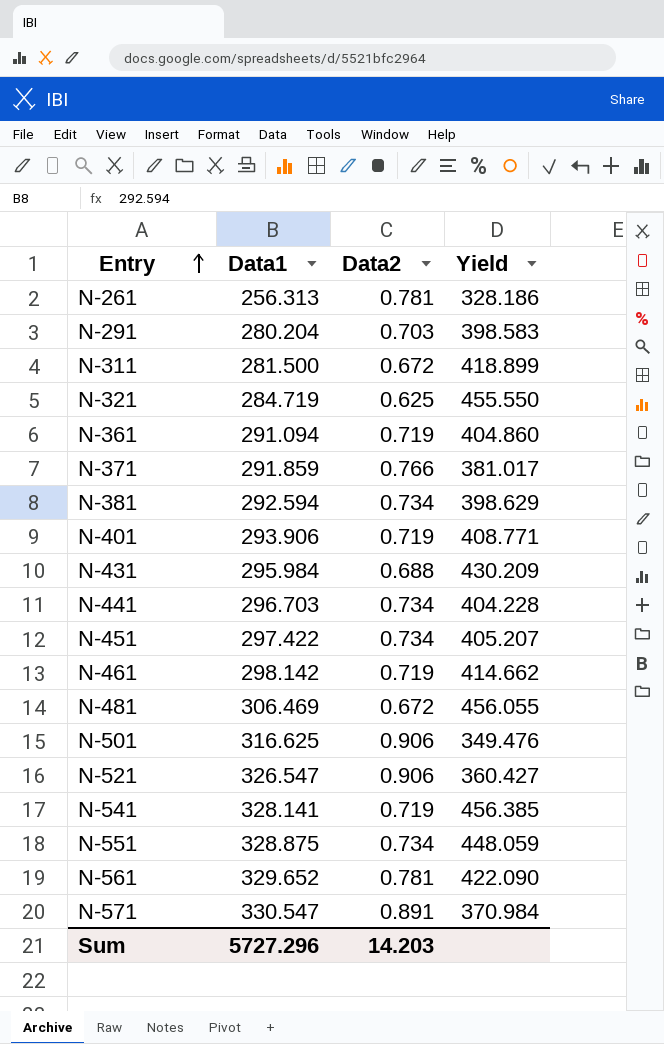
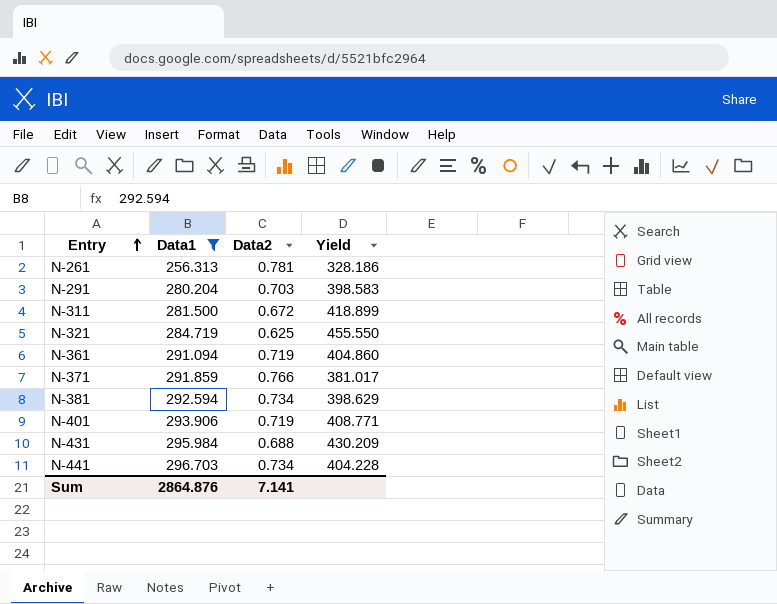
filter: none -> Data1 <= 296.703
Sum | Data1: 5727.296 -> 2864.876
Sum | Data2: 14.203 -> 7.141

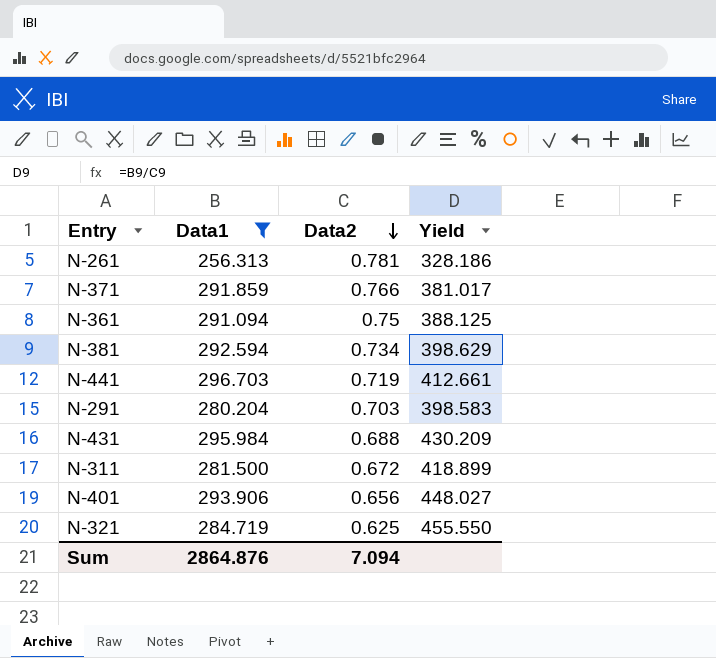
row order: Entry ascending -> Data2 descending
N-361 | Data2: 0.719 -> 0.75
N-361 | Yield: 404.860 -> 388.125
N-441 | Data2: 0.734 -> 0.719
N-441 | Yield: 404.228 -> 412.661
N-401 | Data2: 0.719 -> 0.656
N-401 | Yield: 408.771 -> 448.027
Sum | Data2: 7.141 -> 7.094

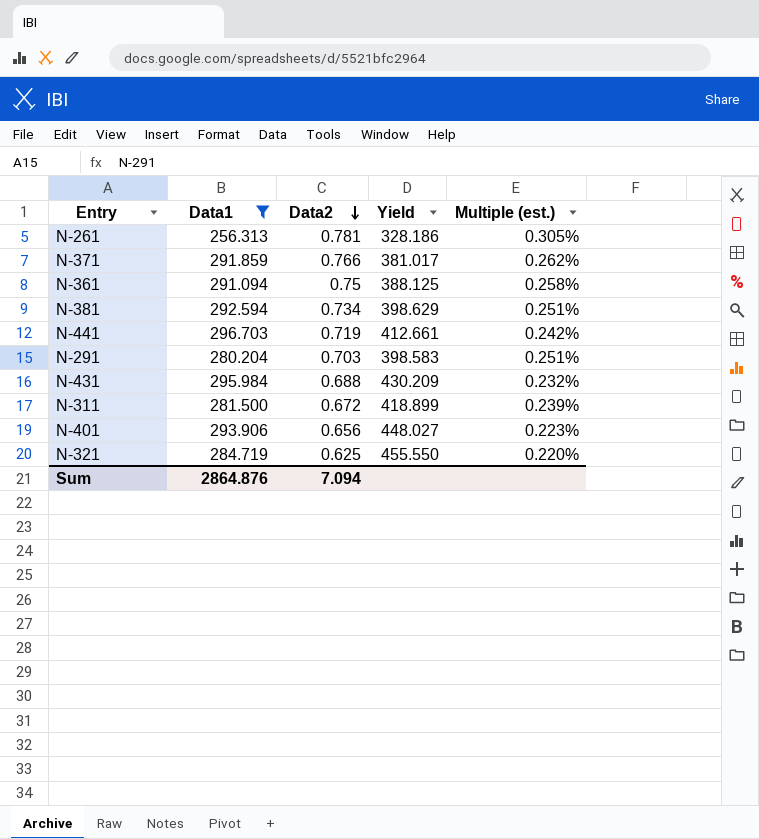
column Multiple (est.) | formula: none -> [Data2] / [Data1]

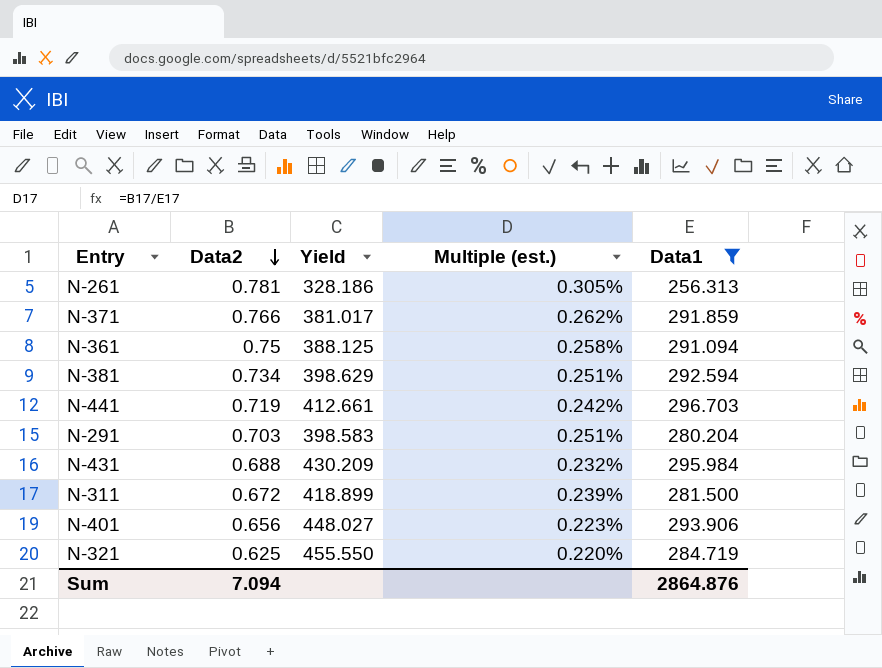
column Data1 | position: 2 -> 5

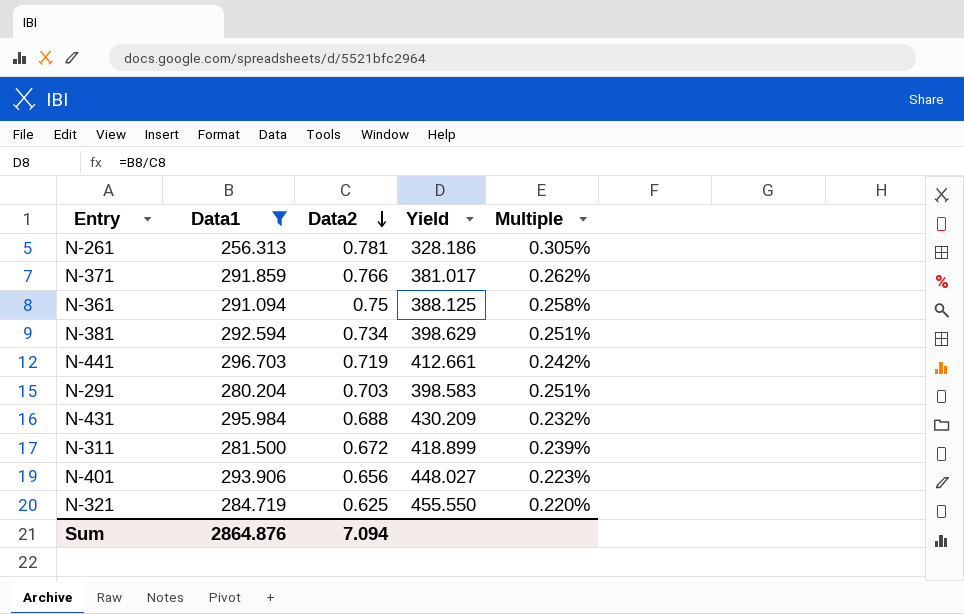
column Data1 | position: 5 -> 2
column name: Multiple (est.) -> Multiple

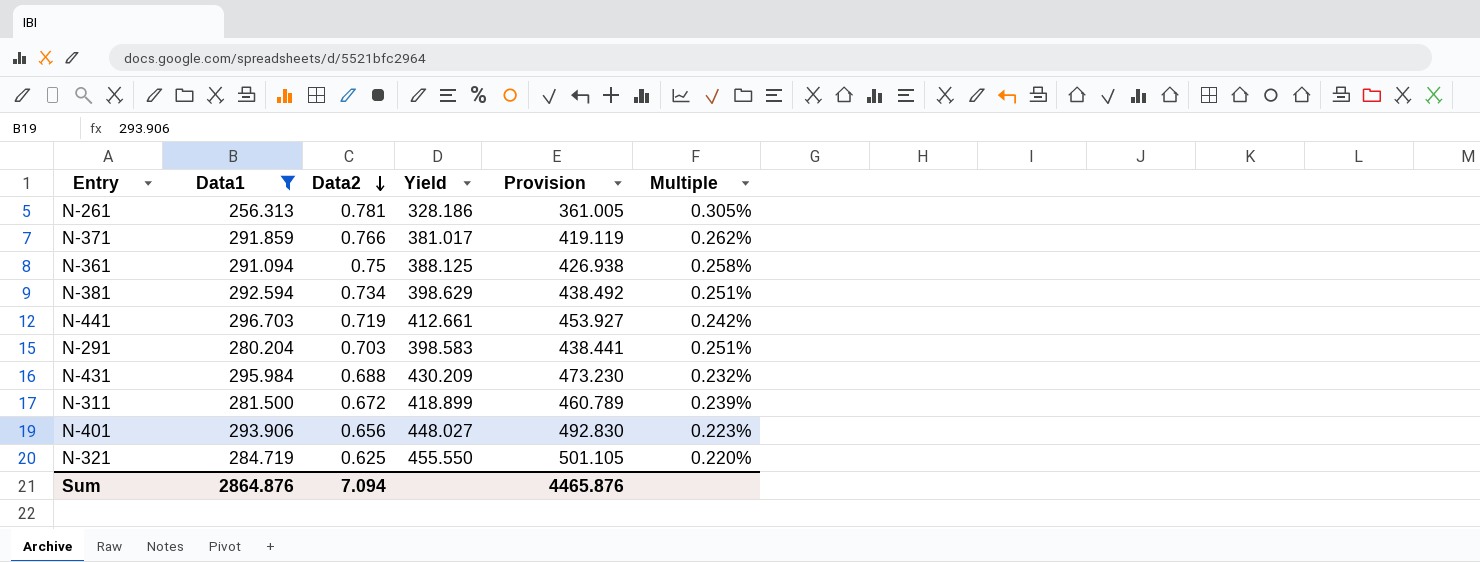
column Provision | formula: none -> [Yield] * 1.1

